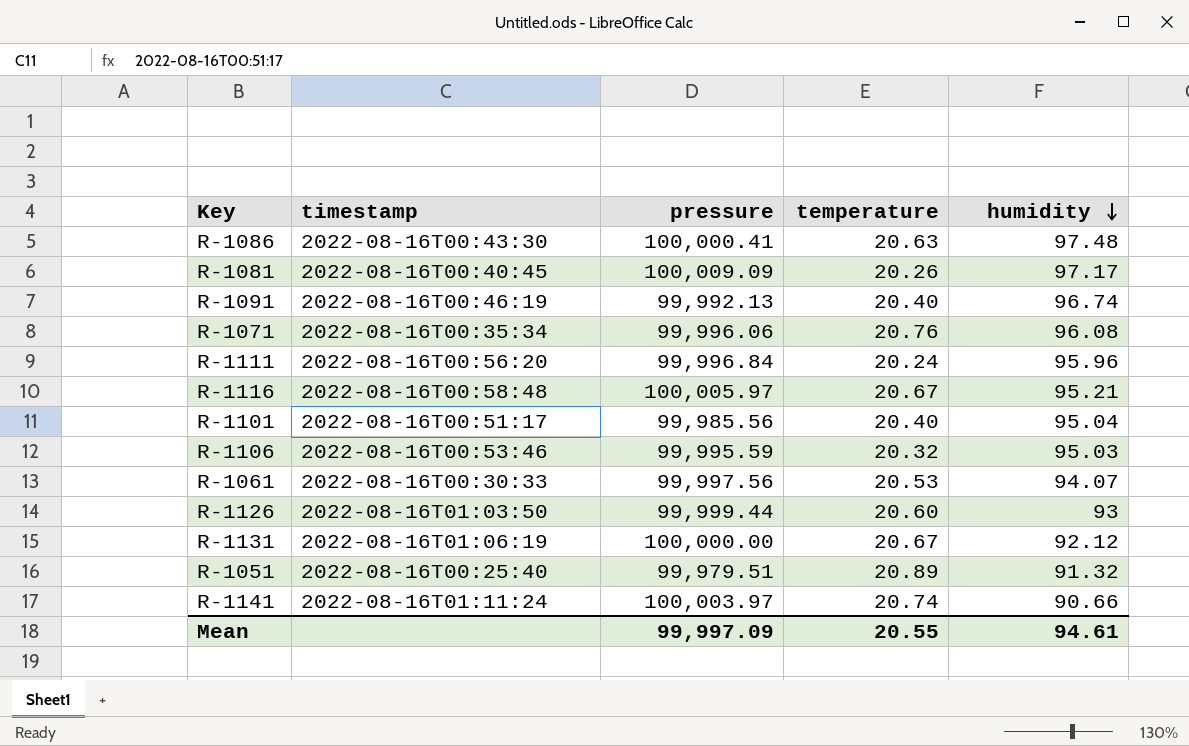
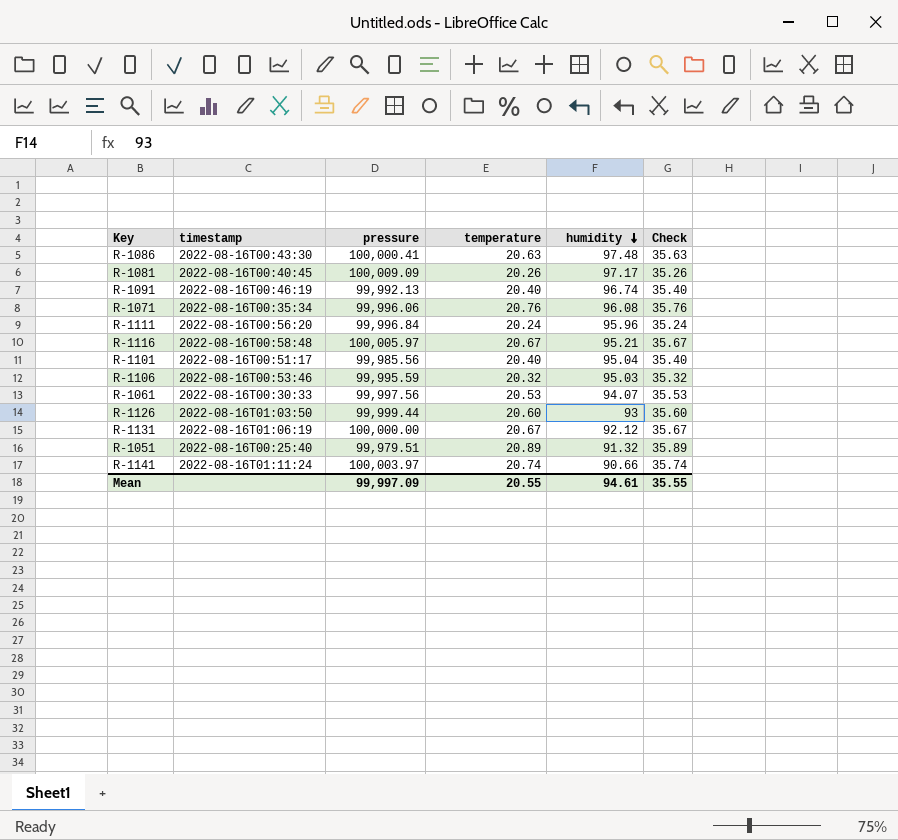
column Check | formula: none -> [temperature] + 15

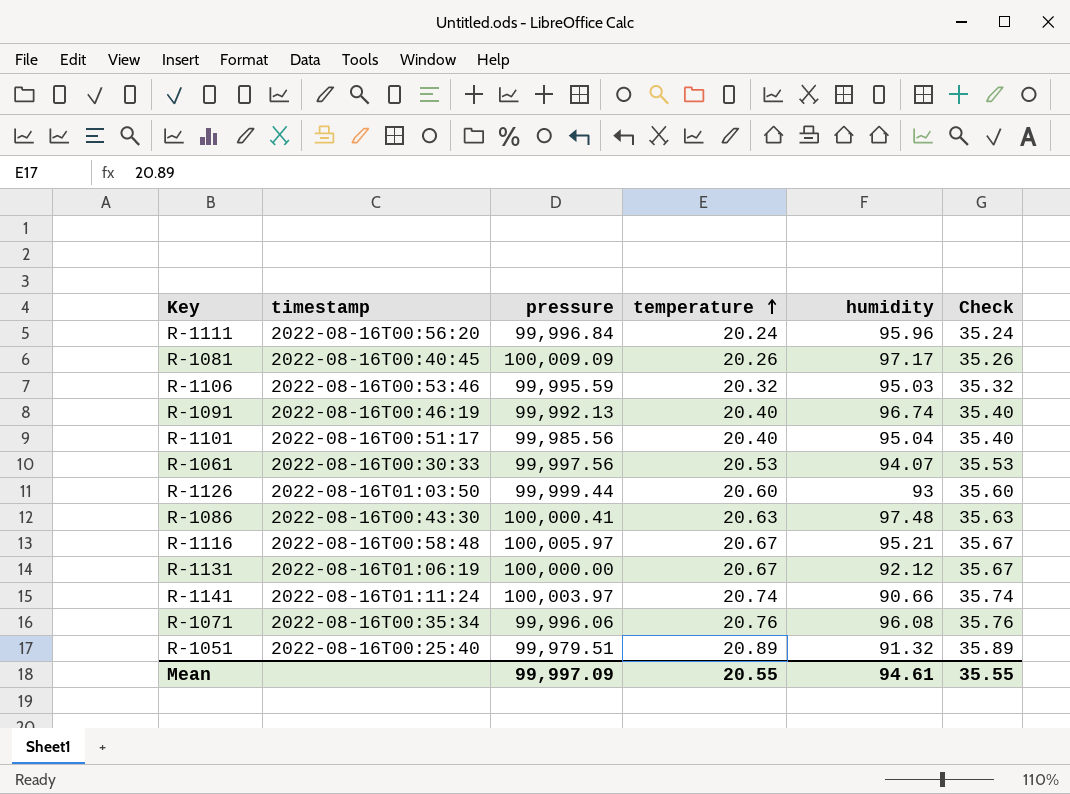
row order: humidity descending -> temperature ascending

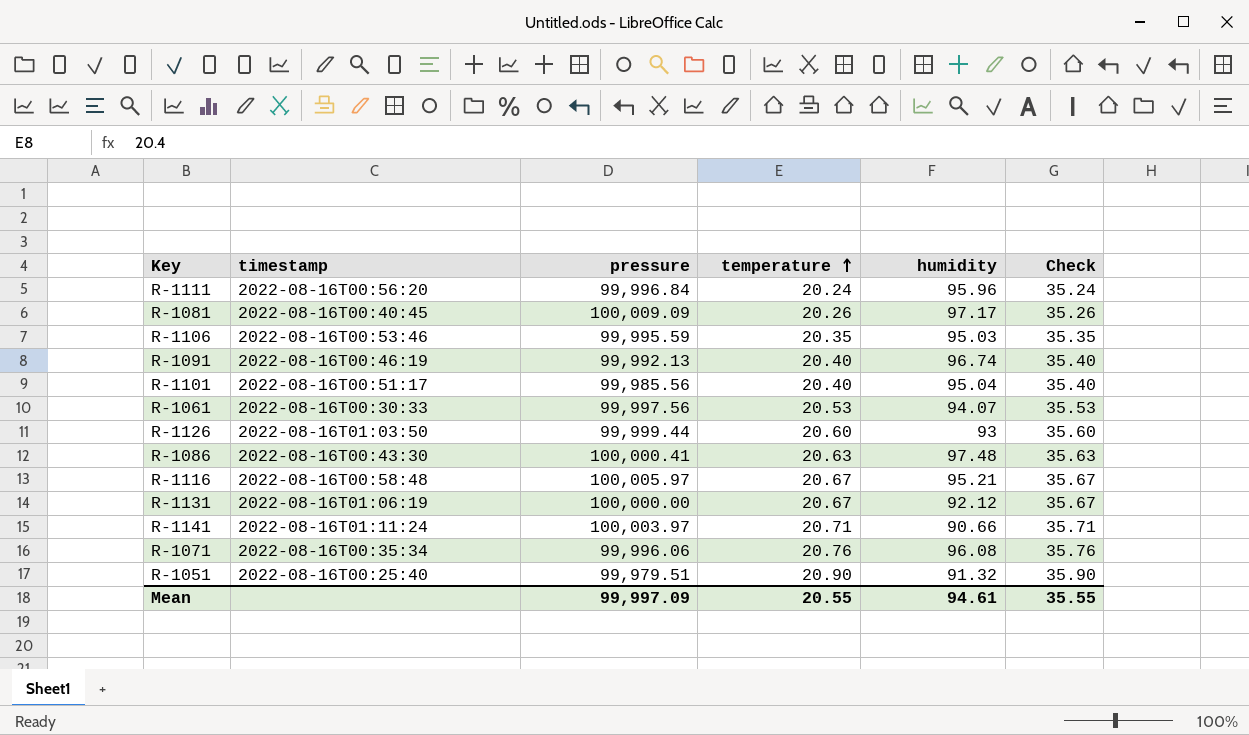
R-1106 | temperature: 20.32 -> 20.35
R-1106 | Check: 35.32 -> 35.35
R-1141 | temperature: 20.74 -> 20.71
R-1141 | Check: 35.74 -> 35.71
R-1051 | temperature: 20.89 -> 20.90
R-1051 | Check: 35.89 -> 35.90

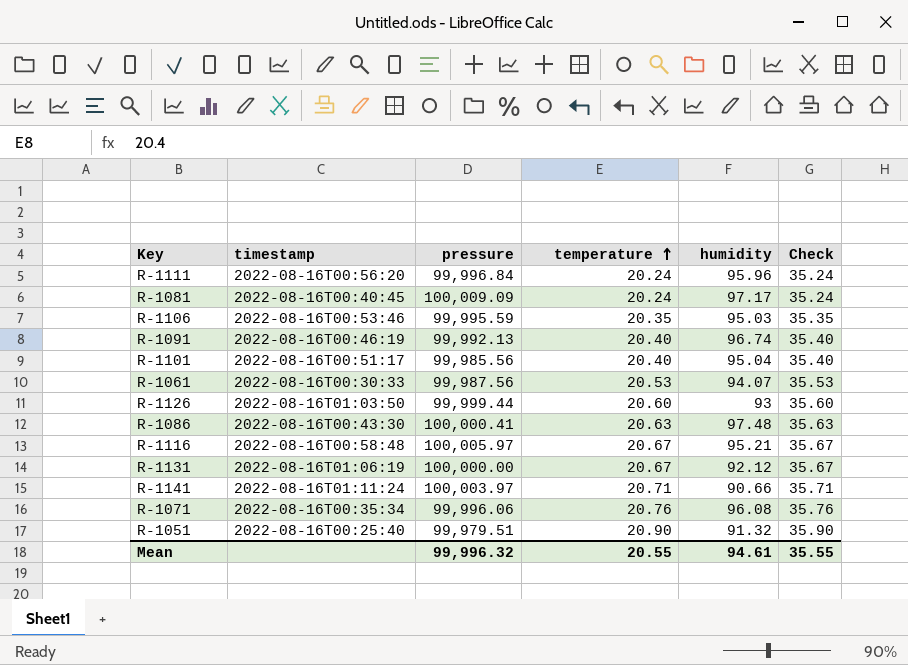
R-1081 | temperature: 20.26 -> 20.24
R-1081 | Check: 35.26 -> 35.24
R-1061 | pressure: 99,997.56 -> 99,987.56
Mean | pressure: 99,997.09 -> 99,996.32

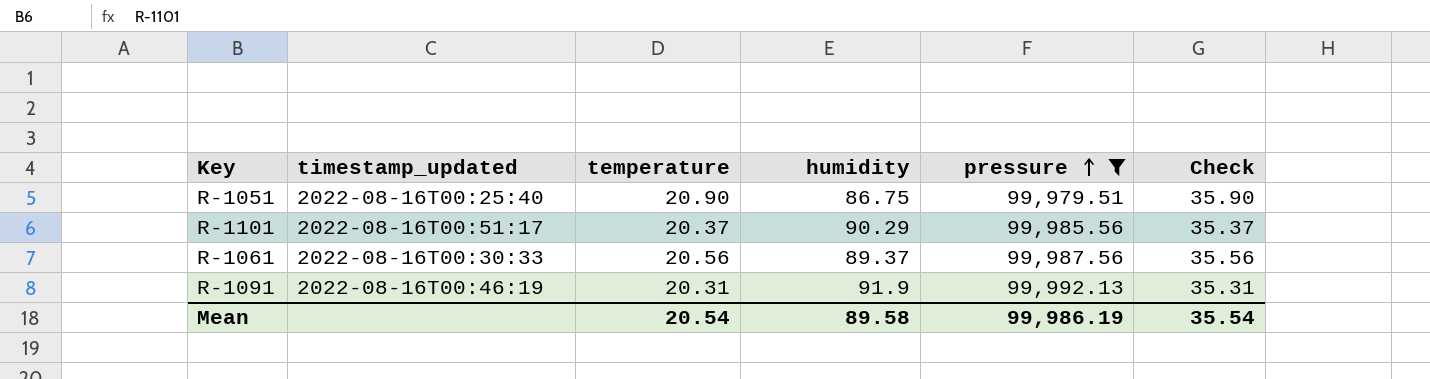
filter: none -> pressure <= 99,992.13
row order: temperature ascending -> pressure ascending
column name: timestamp -> timestamp_updated
column pressure | position: 3 -> 5
R-1051 | humidity: 91.32 -> 86.75
R-1101 | temperature: 20.40 -> 20.37
R-1101 | humidity: 95.04 -> 90.29
R-1101 | Check: 35.40 -> 35.37
R-1061 | temperature: 20.53 -> 20.56
R-1061 | humidity: 94.07 -> 89.37
R-1061 | Check: 35.53 -> 35.56
R-1091 | temperature: 20.40 -> 20.31
R-1091 | humidity: 96.74 -> 91.9
R-1091 | Check: 35.40 -> 35.31
Mean | temperature: 20.55 -> 20.54
Mean | humidity: 94.61 -> 89.58
Mean | pressure: 99,996.32 -> 99,986.19
Mean | Check: 35.55 -> 35.54

